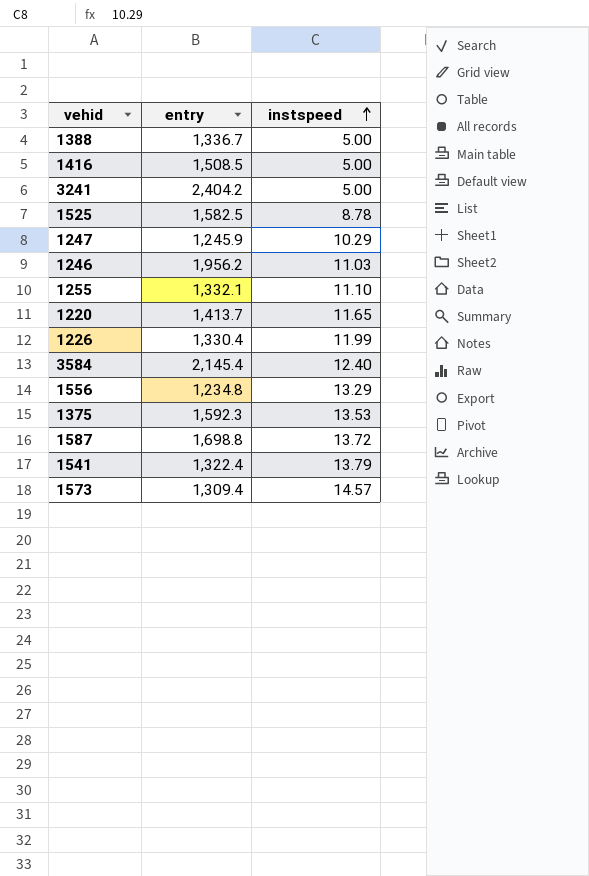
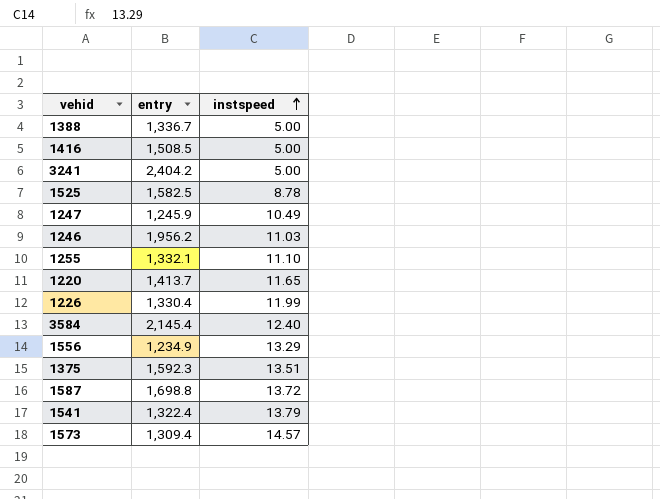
1247 | instspeed: 10.29 -> 10.49
1556 | entry: 1,234.8 -> 1,234.9
1375 | instspeed: 13.53 -> 13.51

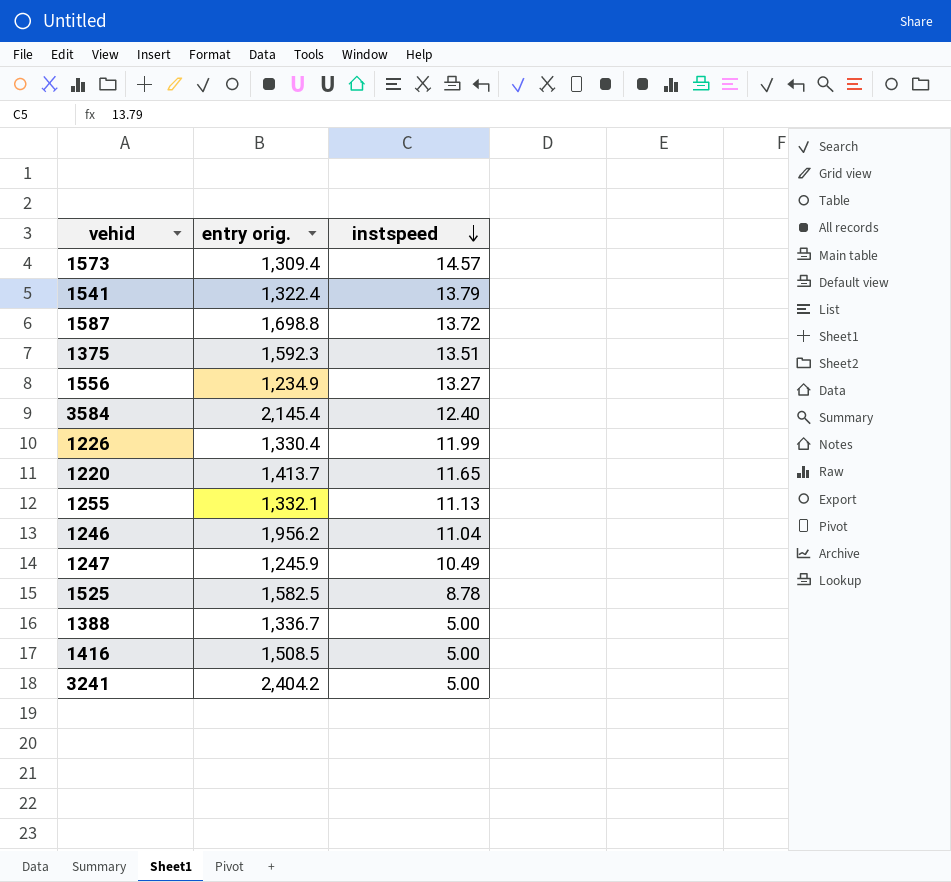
row order: instspeed ascending -> instspeed descending
column name: entry -> entry orig.
1556 | instspeed: 13.29 -> 13.27
1255 | instspeed: 11.10 -> 11.13
1246 | instspeed: 11.03 -> 11.04

